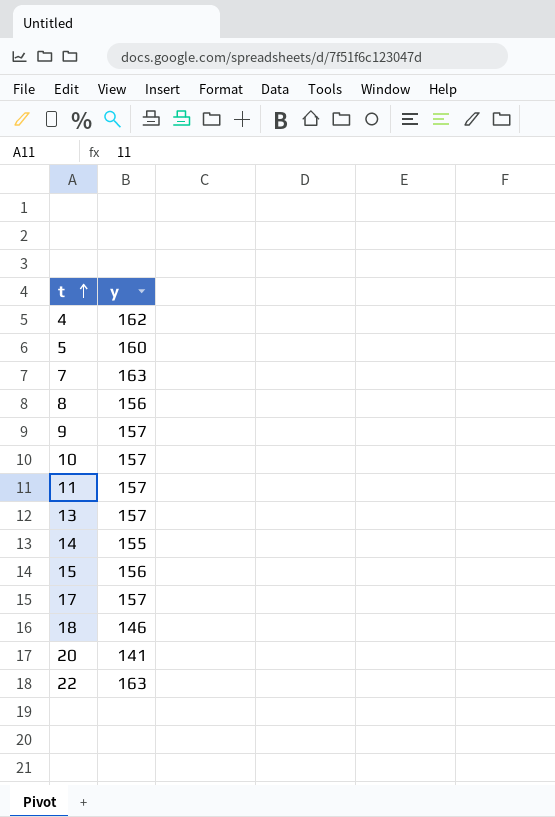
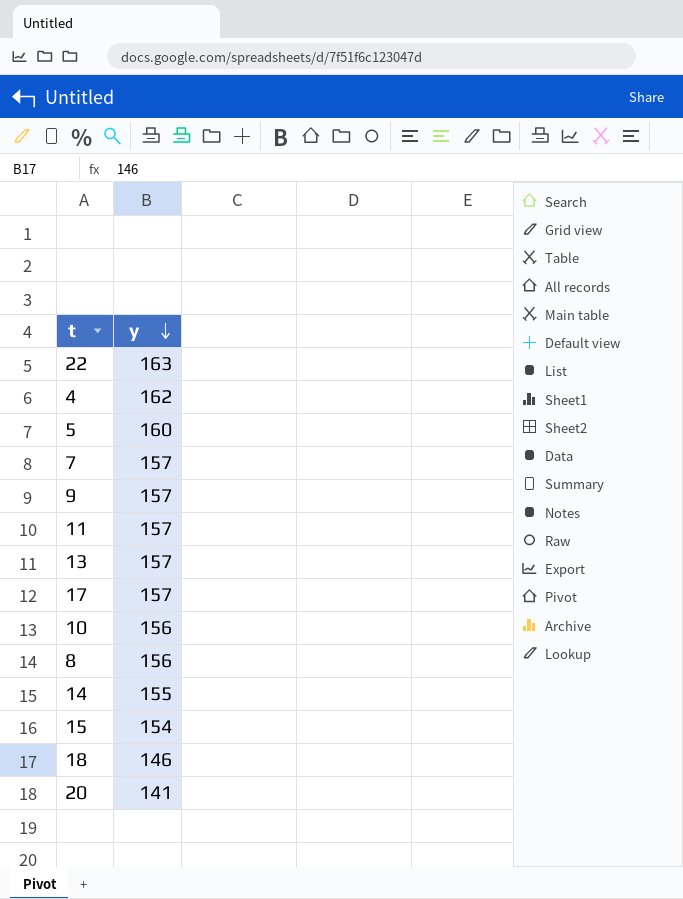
row order: t ascending -> y descending
7 | y: 163 -> 157
10 | y: 157 -> 156
15 | y: 156 -> 154

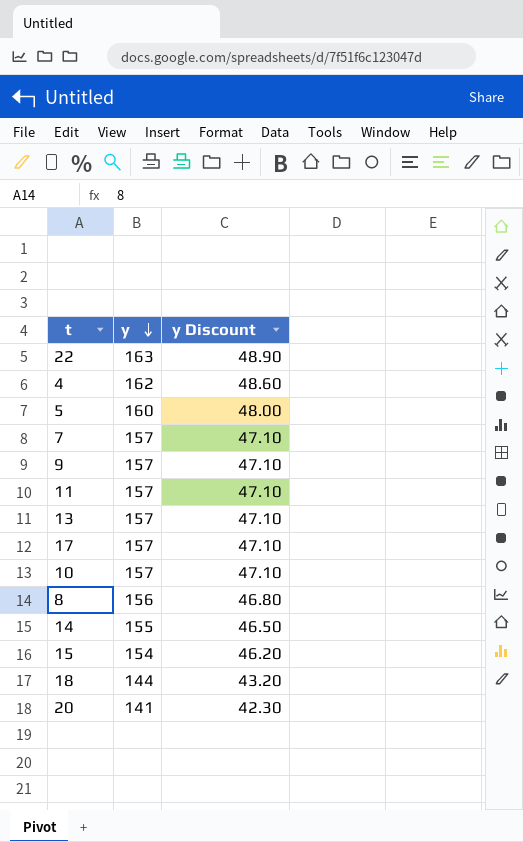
column y Discount | formula: none -> [y] * 0.3
10 | y: 156 -> 157
18 | y: 146 -> 144

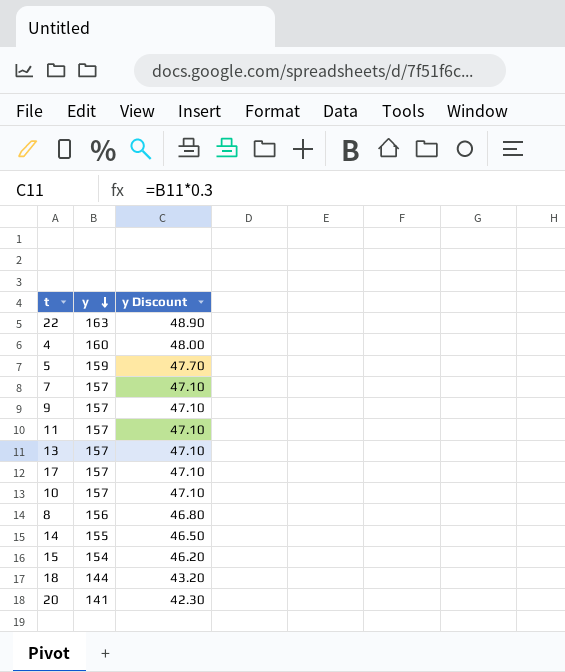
4 | y: 162 -> 160
4 | y Discount: 48.60 -> 48.00
5 | y: 160 -> 159
5 | y Discount: 48.00 -> 47.70

